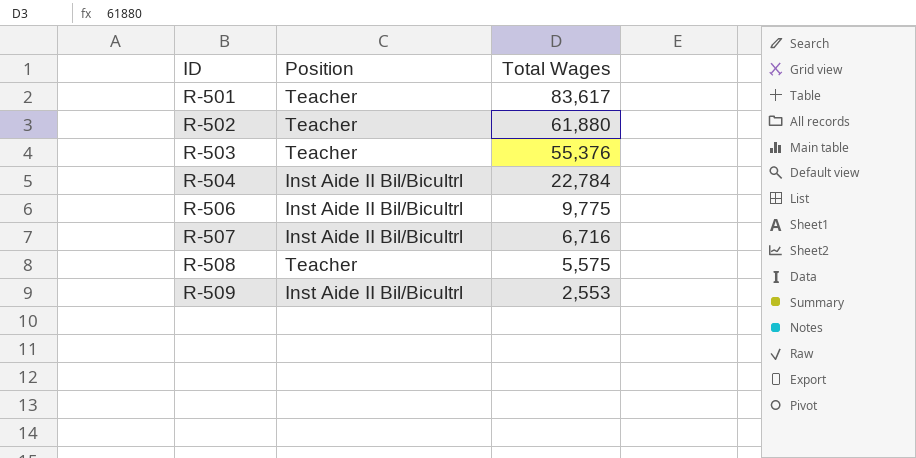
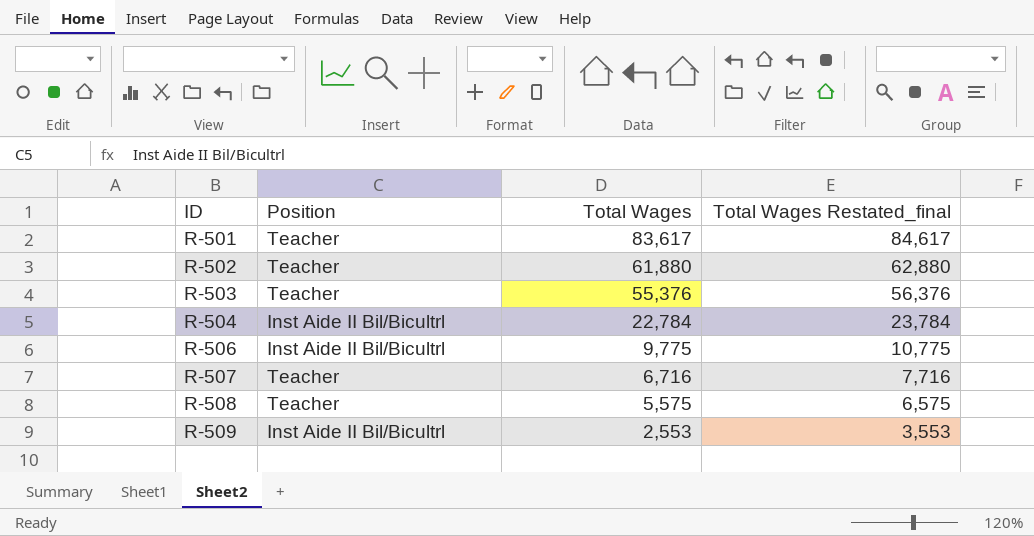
column Total Wages Restated_final | formula: none -> [Total Wages] + 1000
R-507 | Position: Inst Aide II Bil/Bicultrl -> Teacher

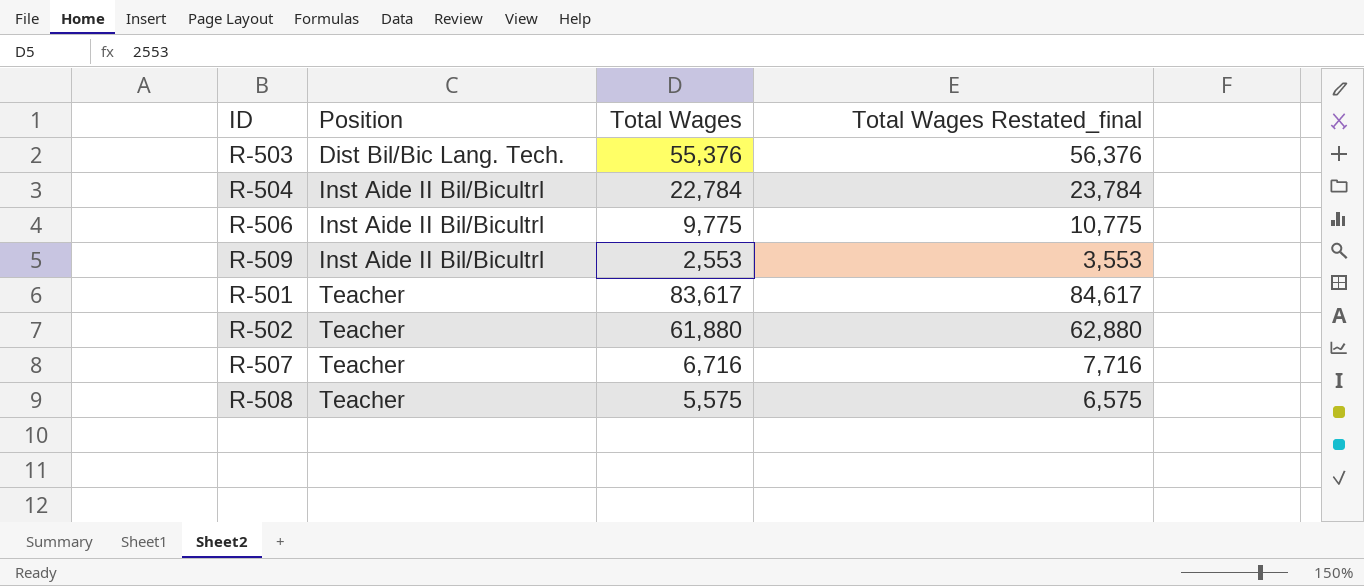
row order: ID ascending -> Position ascending
R-503 | Position: Teacher -> Dist Bil/Bic Lang. Tech.

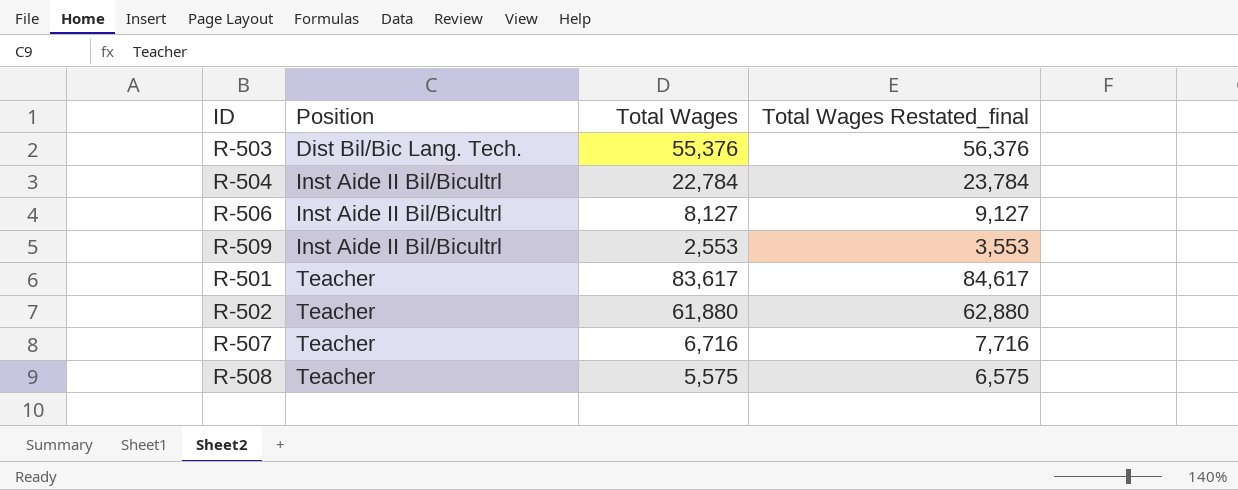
R-506 | Total Wages: 9,775 -> 8,127
R-506 | Total Wages Restated_final: 10,775 -> 9,127

